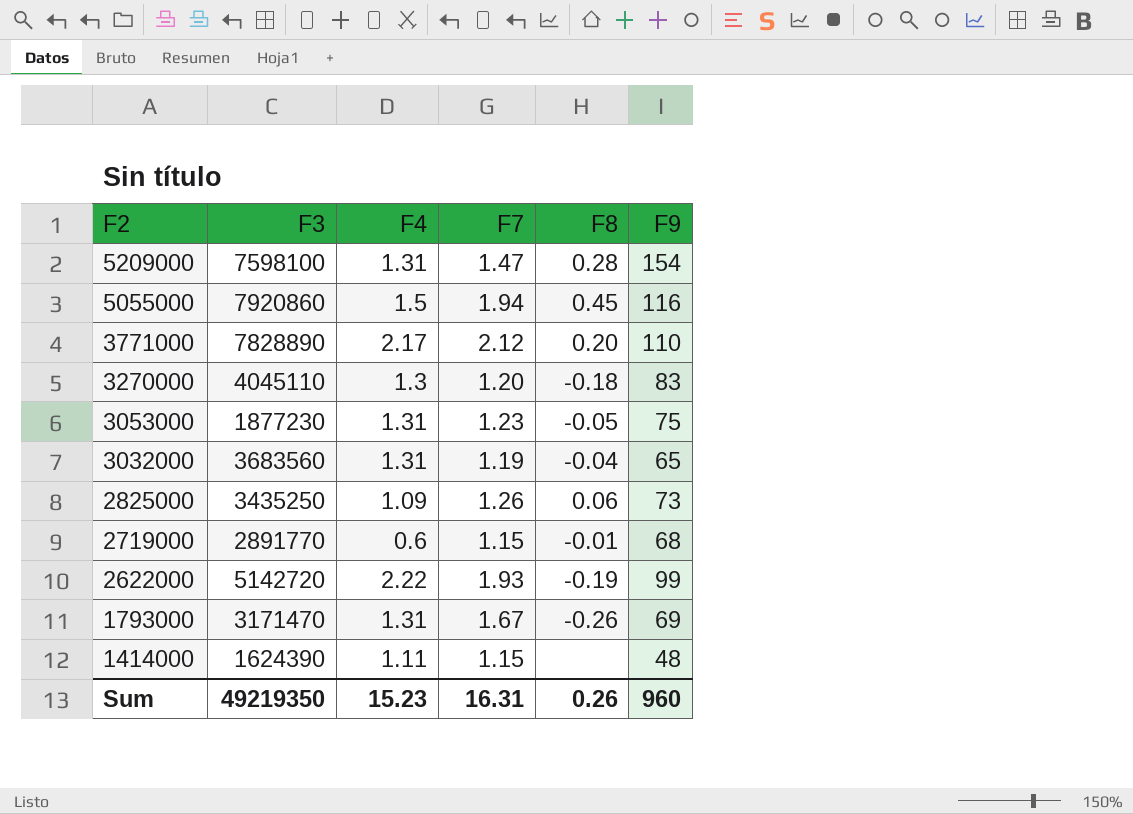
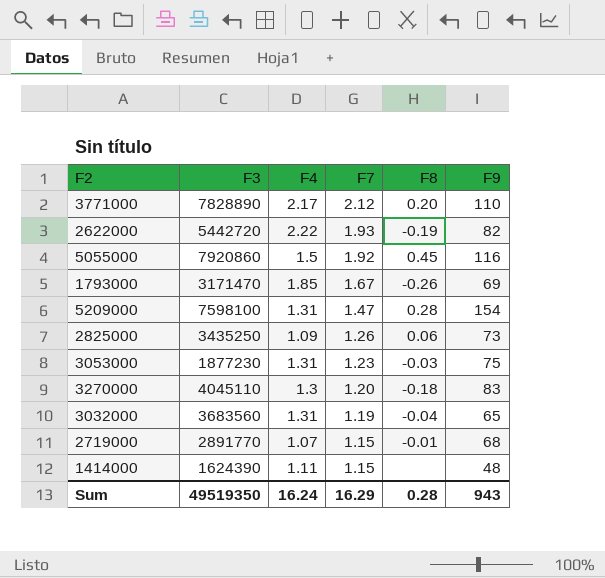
row order: F2 descending -> F7 descending
2622000 | F3: 5142720 -> 5442720
2622000 | F9: 99 -> 82
5055000 | F7: 1.94 -> 1.92
1793000 | F4: 1.31 -> 1.85
3053000 | F8: -0.05 -> -0.03
2719000 | F4: 0.6 -> 1.07
Sum | F3: 49219350 -> 49519350
Sum | F4: 15.23 -> 16.24
Sum | F7: 16.31 -> 16.29
Sum | F8: 0.26 -> 0.28
Sum | F9: 960 -> 943

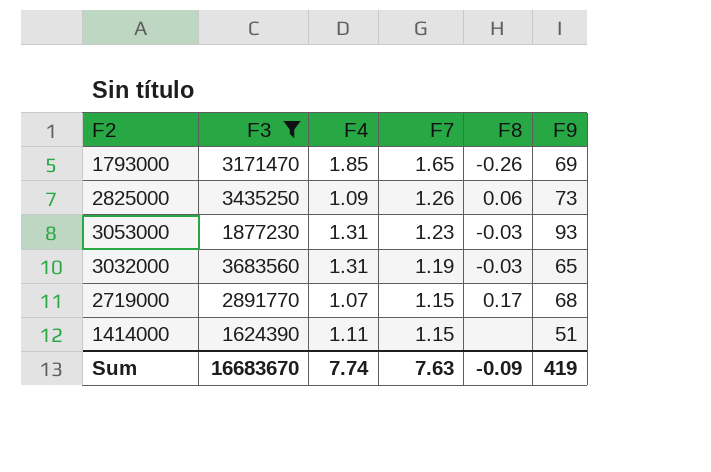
filter: none -> F3 <= 3683560
1793000 | F7: 1.67 -> 1.65
3053000 | F9: 75 -> 93
3032000 | F8: -0.04 -> -0.03
2719000 | F8: -0.01 -> 0.17
1414000 | F9: 48 -> 51
Sum | F3: 49519350 -> 16683670
Sum | F4: 16.24 -> 7.74
Sum | F7: 16.29 -> 7.63
Sum | F8: 0.28 -> -0.09
Sum | F9: 943 -> 419

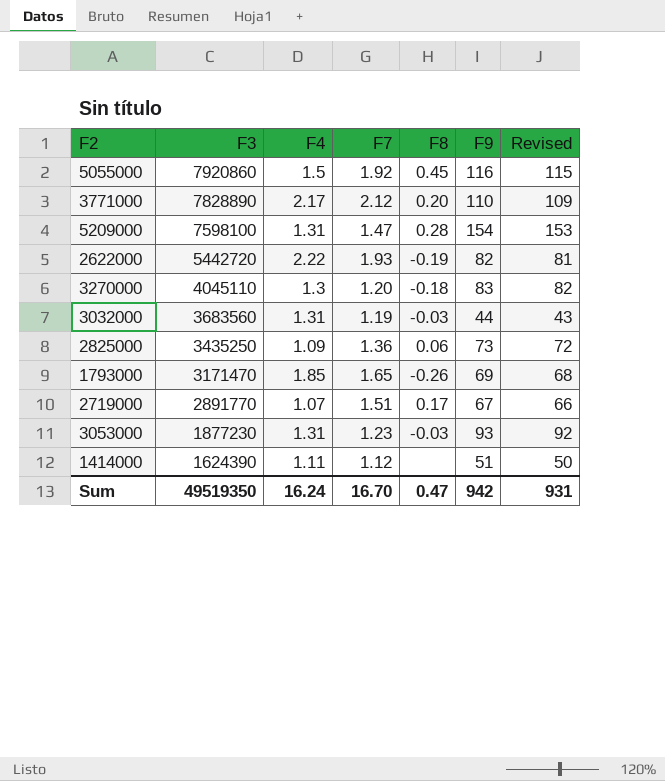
filter: F3 <= 3683560 -> none
row order: F7 descending -> F3 descending
column Revised | formula: none -> [F9] - 1
3032000 | F9: 65 -> 44
2825000 | F7: 1.26 -> 1.36
2719000 | F7: 1.15 -> 1.51
2719000 | F9: 68 -> 67
1414000 | F7: 1.15 -> 1.12
Sum | F3: 16683670 -> 49519350
Sum | F4: 7.74 -> 16.24
Sum | F7: 7.63 -> 16.70
Sum | F8: -0.09 -> 0.47
Sum | F9: 419 -> 942

